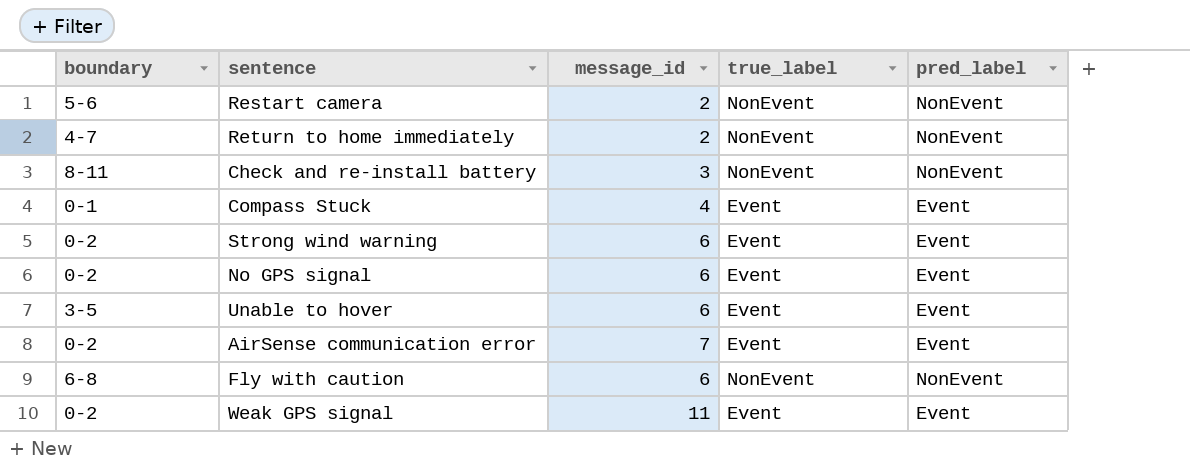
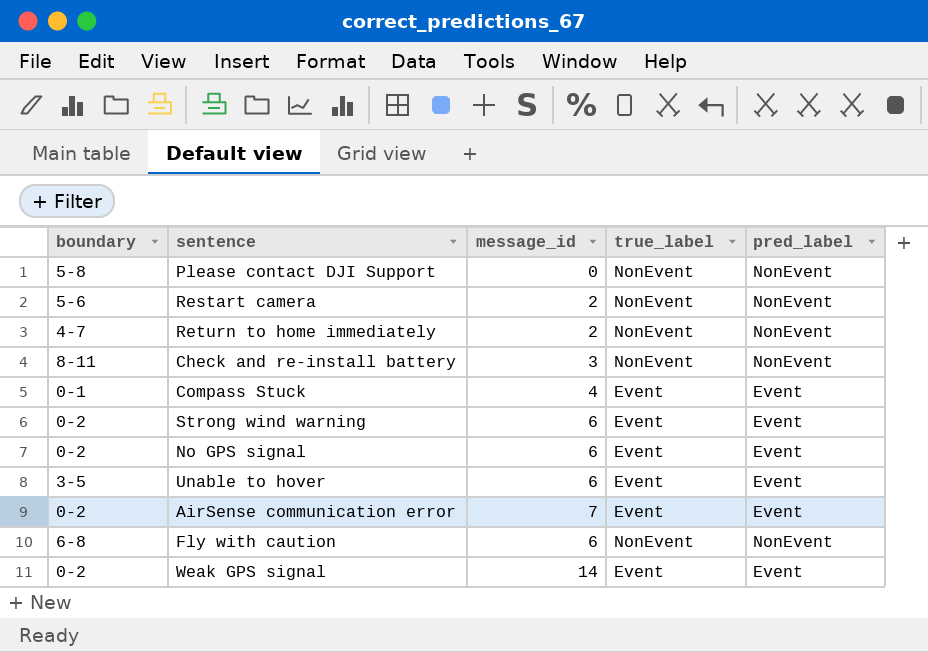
row Please contact DJI Support: none -> 5-8 | 0 | NonEvent | NonEvent
Weak GPS signal | message_id: 11 -> 14

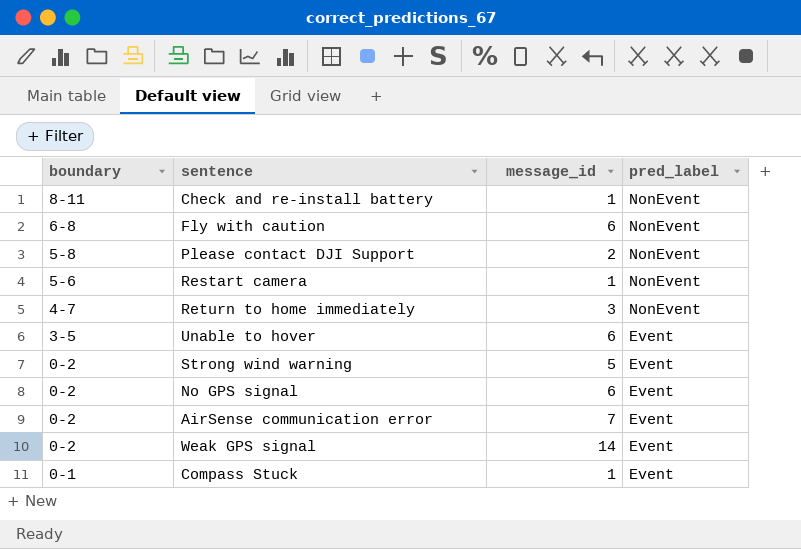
row order: none -> boundary descending
column true_label | position: 4 -> none
Check and re-install battery | message_id: 3 -> 1
Please contact DJI Support | message_id: 0 -> 2
Restart camera | message_id: 2 -> 1
Return to home immediately | message_id: 2 -> 3
Strong wind warning | message_id: 6 -> 5
Compass Stuck | message_id: 4 -> 1

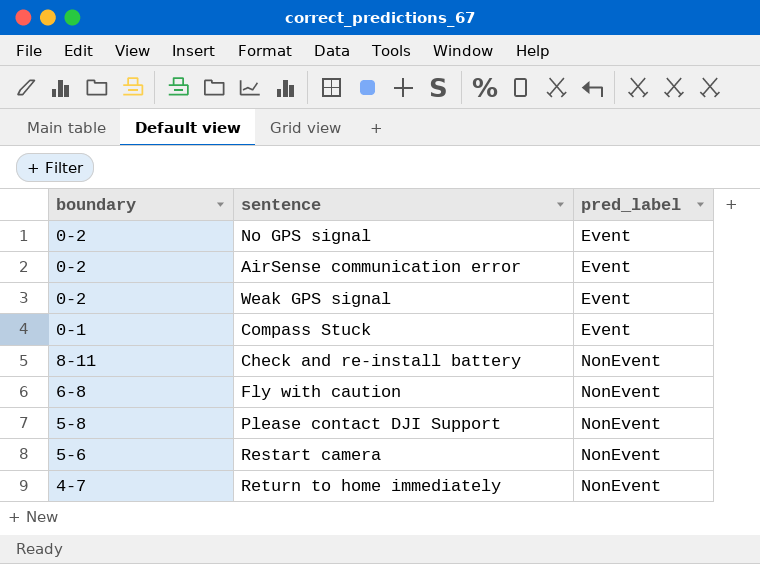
row order: boundary descending -> pred_label ascending
column message_id | position: 3 -> none
row Unable to hover: 3-5 | 6 | Event -> none
row Strong wind warning: 0-2 | 5 | Event -> none

